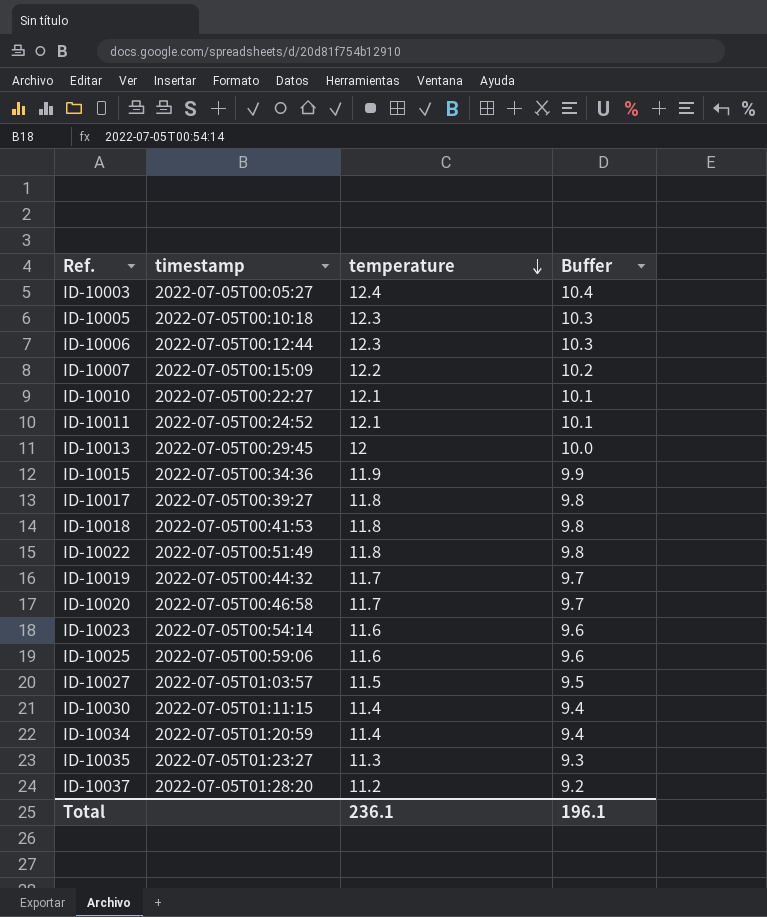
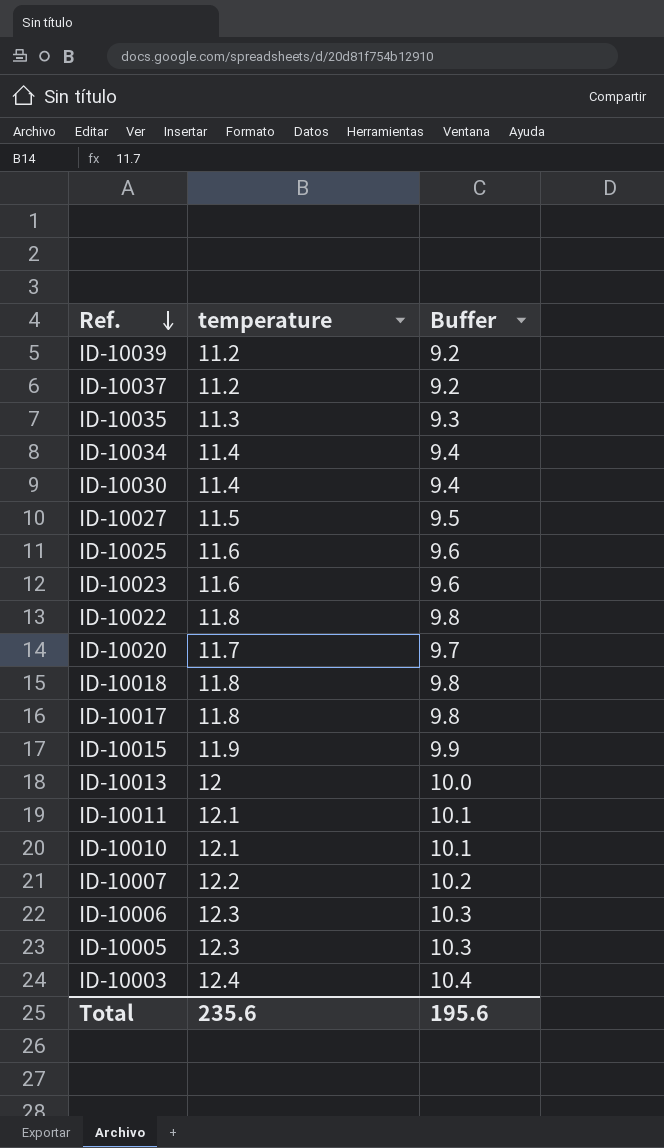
row order: temperature descending -> Ref. descending
column timestamp | position: 2 -> none
row ID-10019: 2022-07-05T00:44:32 | 11.7 | 9.7 -> none
row ID-10039: none -> 11.2 | 9.2
Total | temperature: 236.1 -> 235.6
Total | Buffer: 196.1 -> 195.6

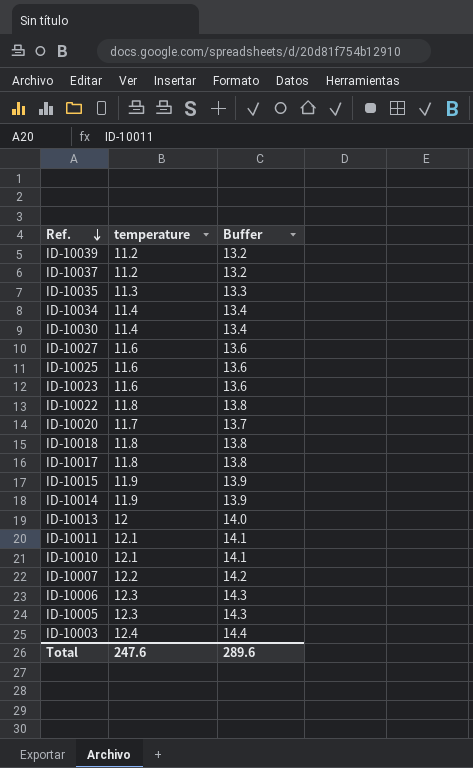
column Buffer | formula: [temperature] - 2 -> [temperature] + 2
ID-10027 | temperature: 11.5 -> 11.6
row ID-10014: none -> 11.9 | 13.9
Total | temperature: 235.6 -> 247.6
Total | Buffer: 195.6 -> 289.6

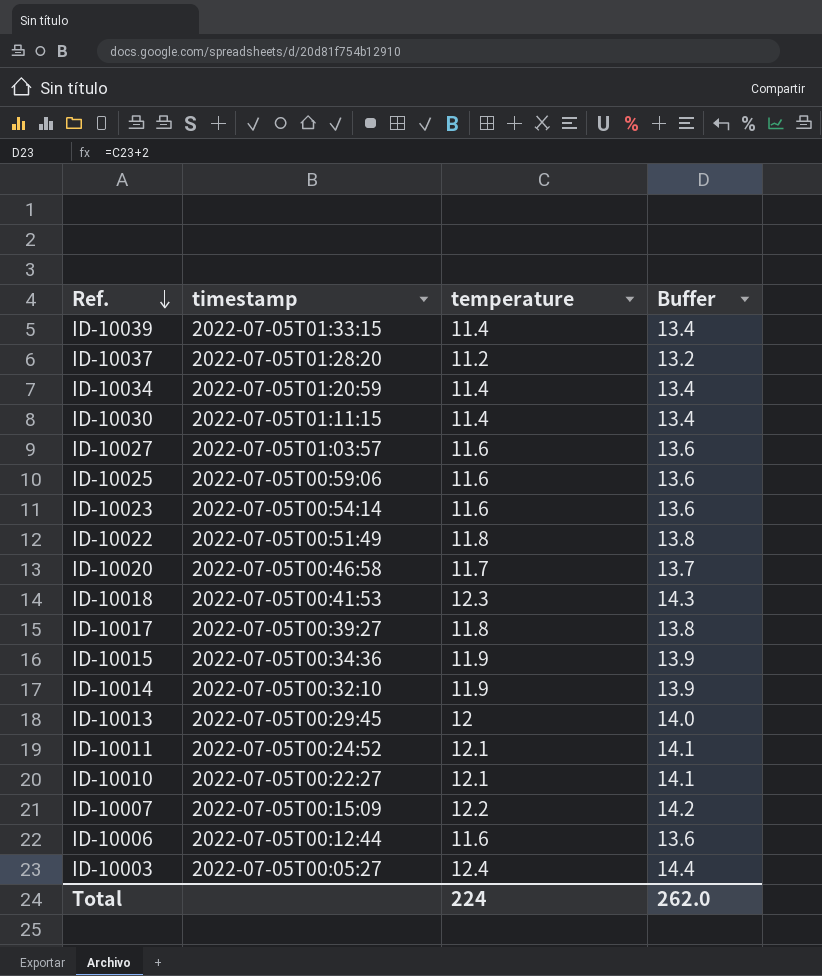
column timestamp | position: none -> 2
row ID-10035: 11.3 | 13.3 -> none
row ID-10005: 12.3 | 14.3 -> none
ID-10039 | temperature: 11.2 -> 11.4
ID-10039 | Buffer: 13.2 -> 13.4
ID-10018 | temperature: 11.8 -> 12.3
ID-10018 | Buffer: 13.8 -> 14.3
ID-10006 | temperature: 12.3 -> 11.6
ID-10006 | Buffer: 14.3 -> 13.6
Total | temperature: 247.6 -> 224
Total | Buffer: 289.6 -> 262.0

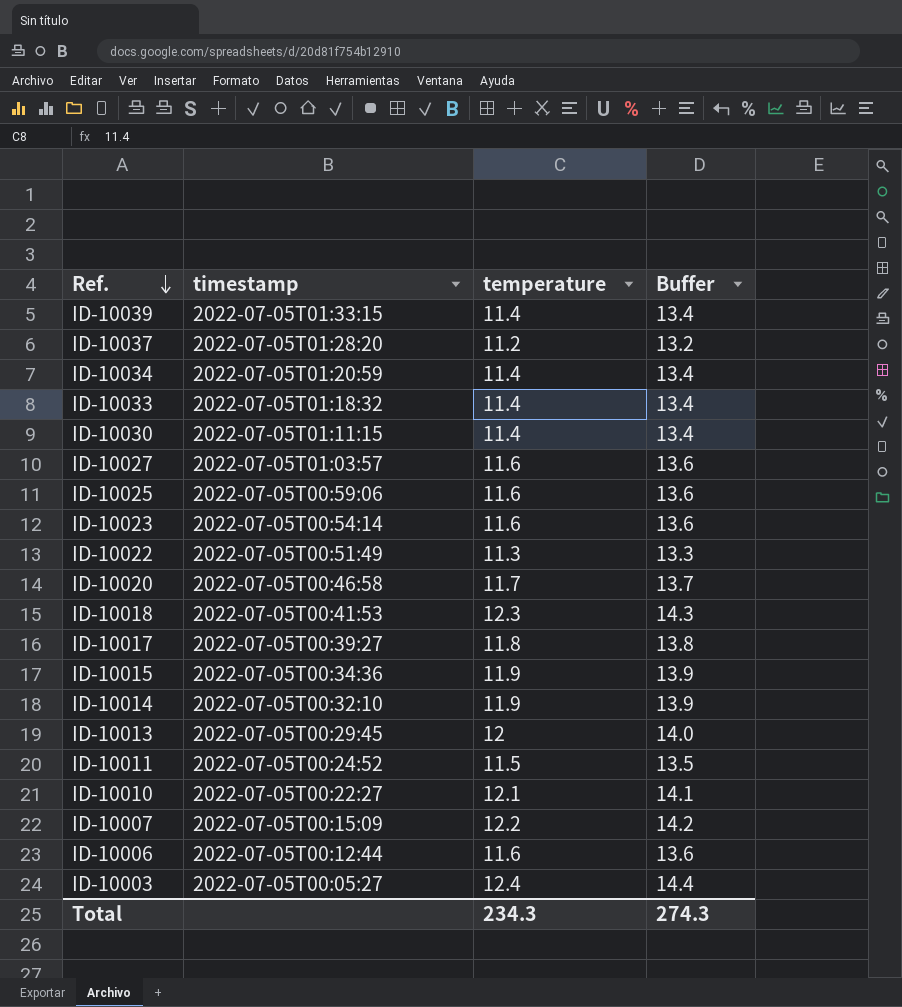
row ID-10033: none -> 2022-07-05T01:18:32 | 11.4 | 13.4
ID-10022 | temperature: 11.8 -> 11.3
ID-10022 | Buffer: 13.8 -> 13.3
ID-10011 | temperature: 12.1 -> 11.5
ID-10011 | Buffer: 14.1 -> 13.5
Total | temperature: 224 -> 234.3
Total | Buffer: 262.0 -> 274.3

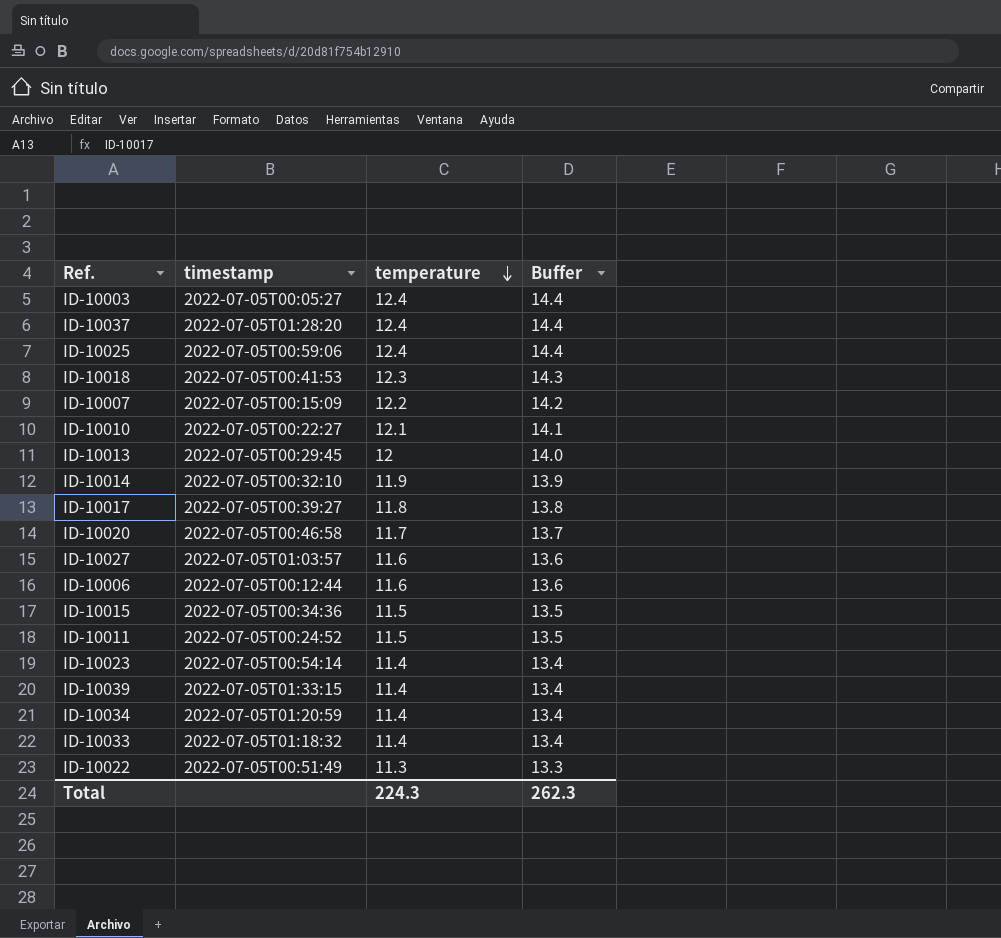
row order: Ref. descending -> temperature descending
row ID-10030: 2022-07-05T01:11:15 | 11.4 | 13.4 -> none
ID-10037 | temperature: 11.2 -> 12.4
ID-10037 | Buffer: 13.2 -> 14.4
ID-10025 | temperature: 11.6 -> 12.4
ID-10025 | Buffer: 13.6 -> 14.4
ID-10015 | temperature: 11.9 -> 11.5
ID-10015 | Buffer: 13.9 -> 13.5
ID-10023 | temperature: 11.6 -> 11.4
ID-10023 | Buffer: 13.6 -> 13.4
Total | temperature: 234.3 -> 224.3
Total | Buffer: 274.3 -> 262.3

